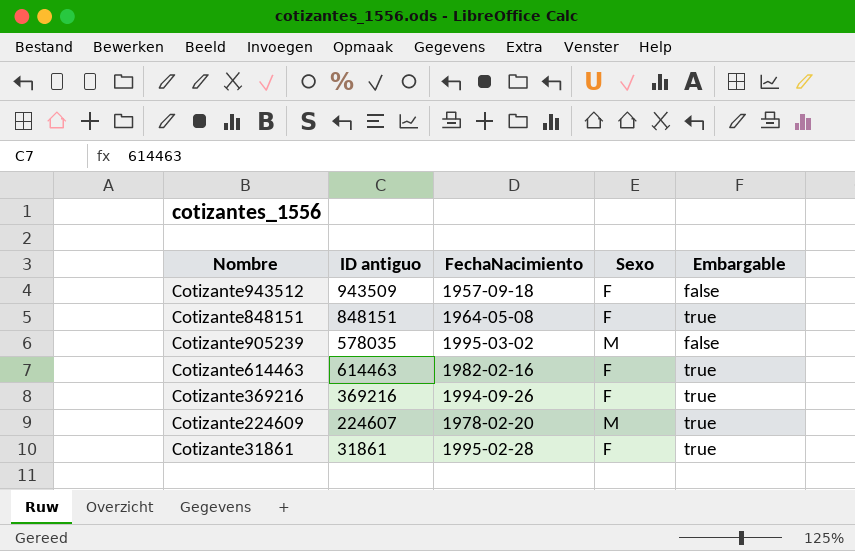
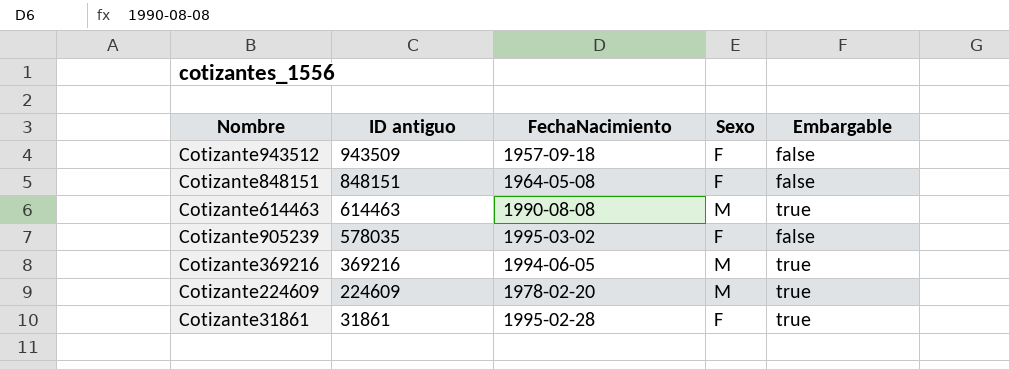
row order: none -> ID antiguo descending
Cotizante848151 | Embargable: true -> false
Cotizante614463 | FechaNacimiento: 1982-02-16 -> 1990-08-08
Cotizante614463 | Sexo: F -> M
Cotizante905239 | Sexo: M -> F
Cotizante369216 | FechaNacimiento: 1994-09-26 -> 1994-06-05
Cotizante369216 | Sexo: F -> M
Cotizante224609 | ID antiguo: 224607 -> 224609

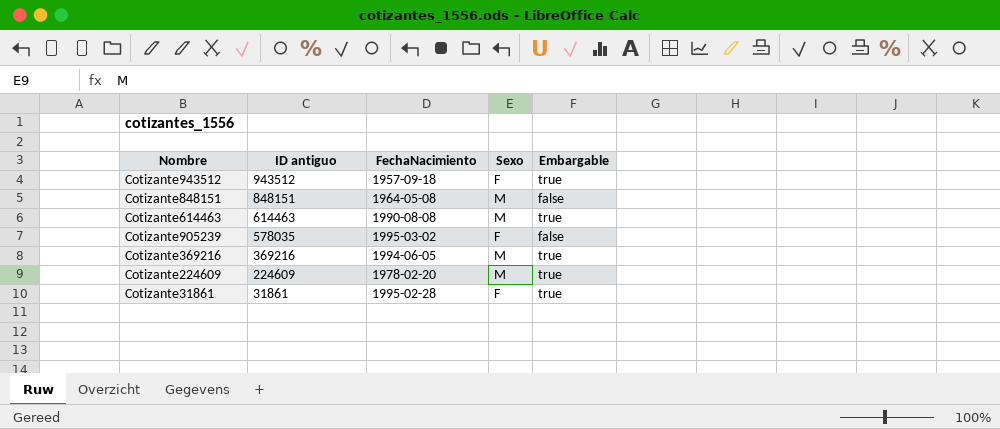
Cotizante943512 | ID antiguo: 943509 -> 943512
Cotizante943512 | Embargable: false -> true
Cotizante848151 | Sexo: F -> M

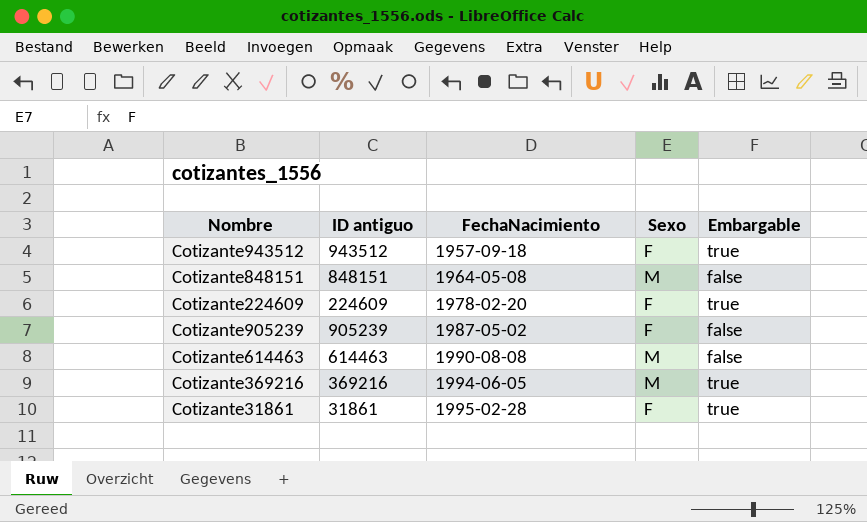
row order: ID antiguo descending -> FechaNacimiento ascending
Cotizante224609 | Sexo: M -> F
Cotizante905239 | ID antiguo: 578035 -> 905239
Cotizante905239 | FechaNacimiento: 1995-03-02 -> 1987-05-02
Cotizante614463 | Embargable: true -> false

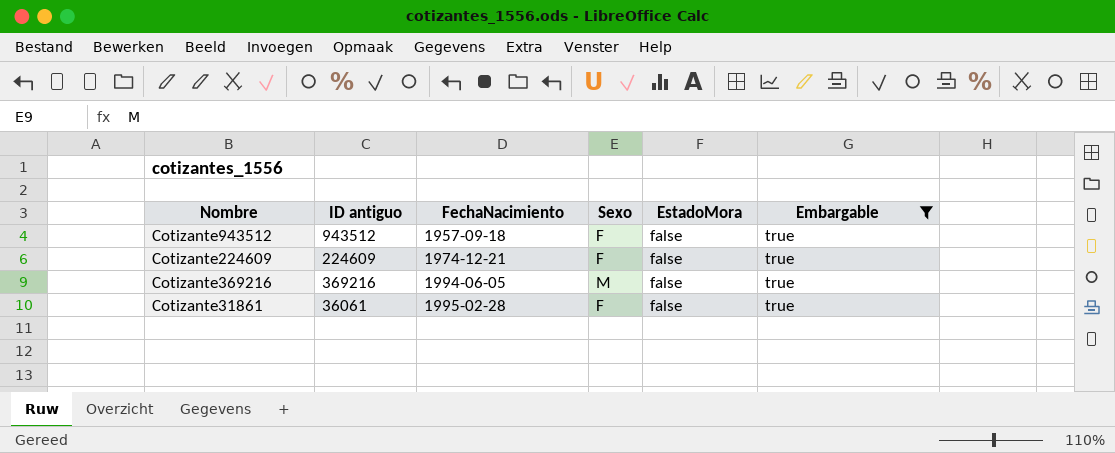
filter: none -> Embargable = true
column EstadoMora | position: none -> 5
Cotizante224609 | FechaNacimiento: 1978-02-20 -> 1974-12-21
Cotizante31861 | ID antiguo: 31861 -> 36061

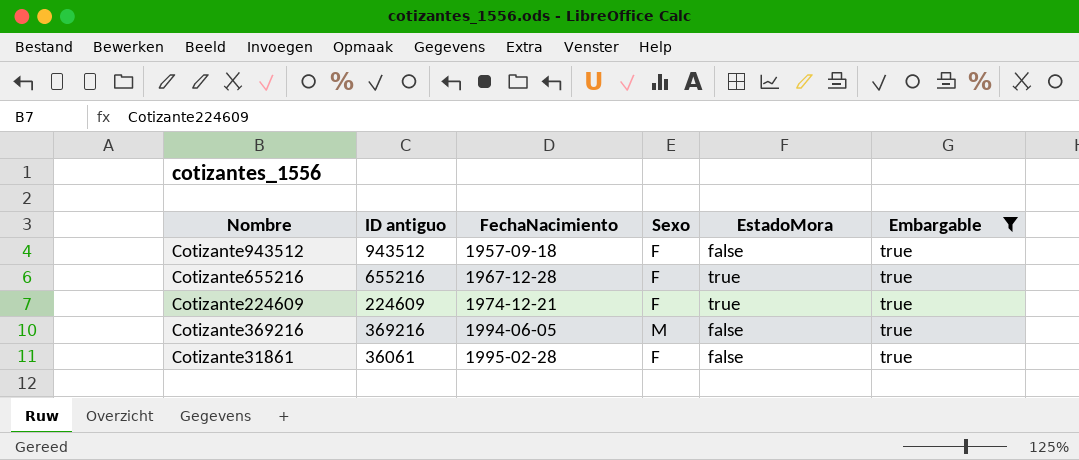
row Cotizante655216: none -> 655216 | 1967-12-28 | F | true | true
Cotizante224609 | EstadoMora: false -> true

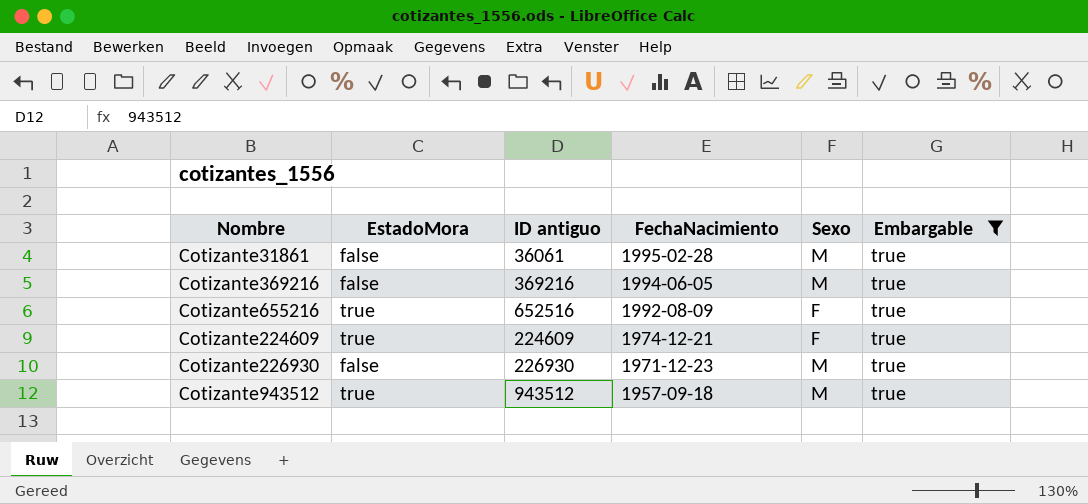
row order: FechaNacimiento ascending -> FechaNacimiento descending
column EstadoMora | position: 5 -> 2
Cotizante31861 | Sexo: F -> M
Cotizante655216 | ID antiguo: 655216 -> 652516
Cotizante655216 | FechaNacimiento: 1967-12-28 -> 1992-08-09
row Cotizante226930: none -> false | 226930 | 1971-12-23 | M | true
Cotizante943512 | EstadoMora: false -> true
Cotizante943512 | Sexo: F -> M

